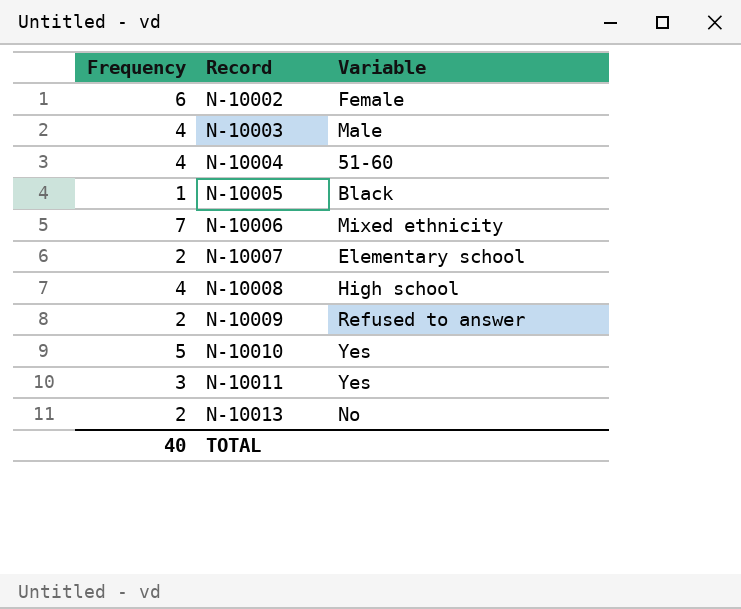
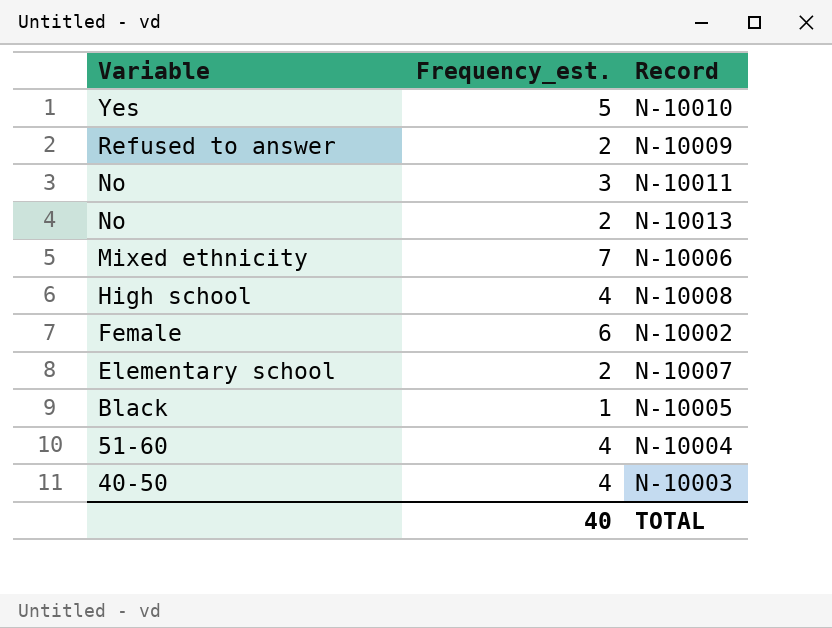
row order: Record ascending -> Variable descending
column Variable | position: 3 -> 1
column name: Frequency -> Frequency_est.
N-10011 | Variable: Yes -> No
N-10003 | Variable: Male -> 40-50

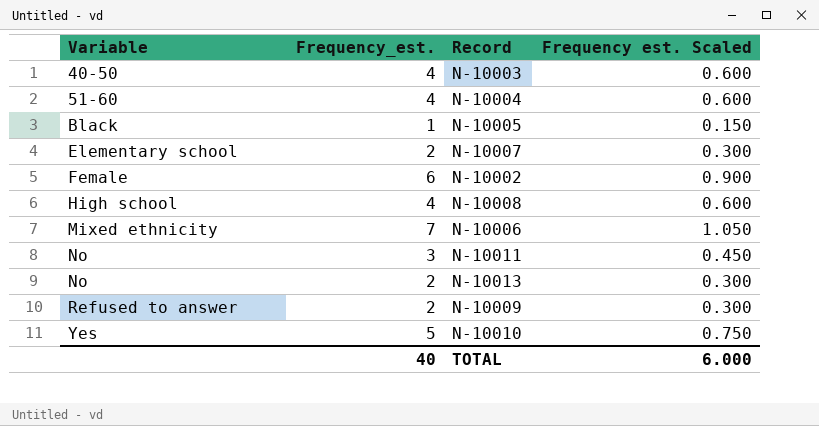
row order: Variable descending -> Variable ascending
column Frequency est. Scaled | formula: none -> [Frequency_est.] * 0.15

